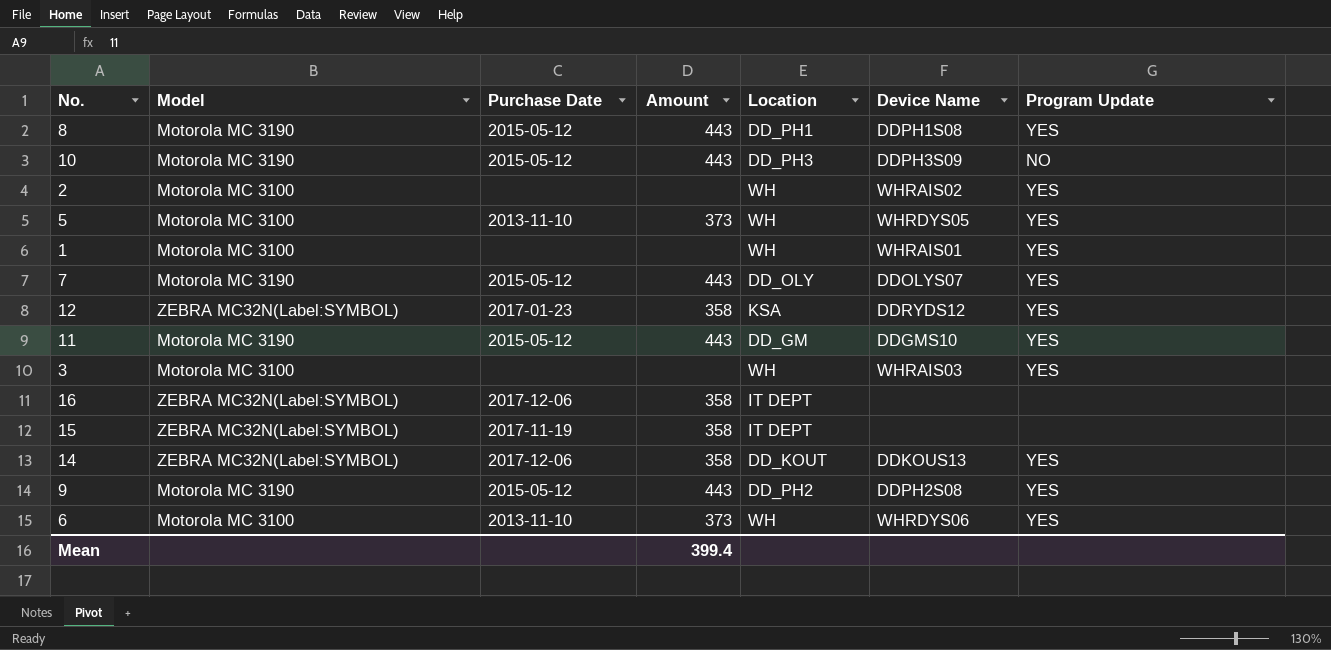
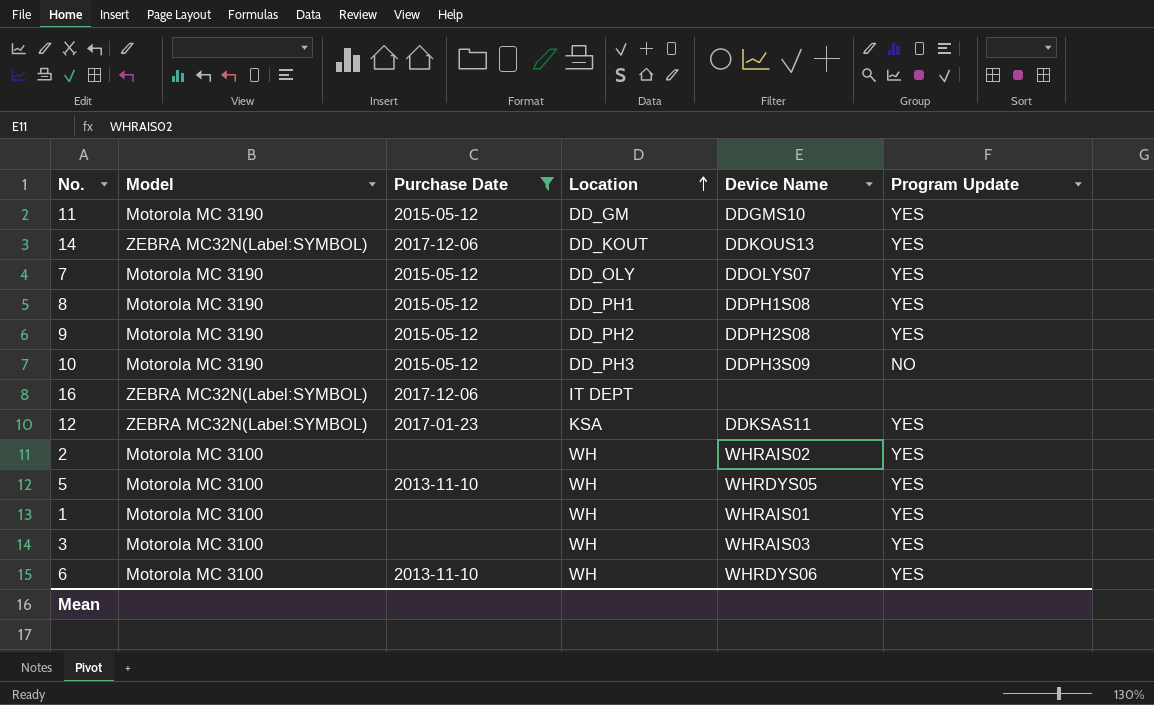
filter: none -> Purchase Date != 2017-11-19
row order: none -> Location ascending
column Amount | position: 4 -> none
12 | Device Name: DDRYDS12 -> DDKSAS11

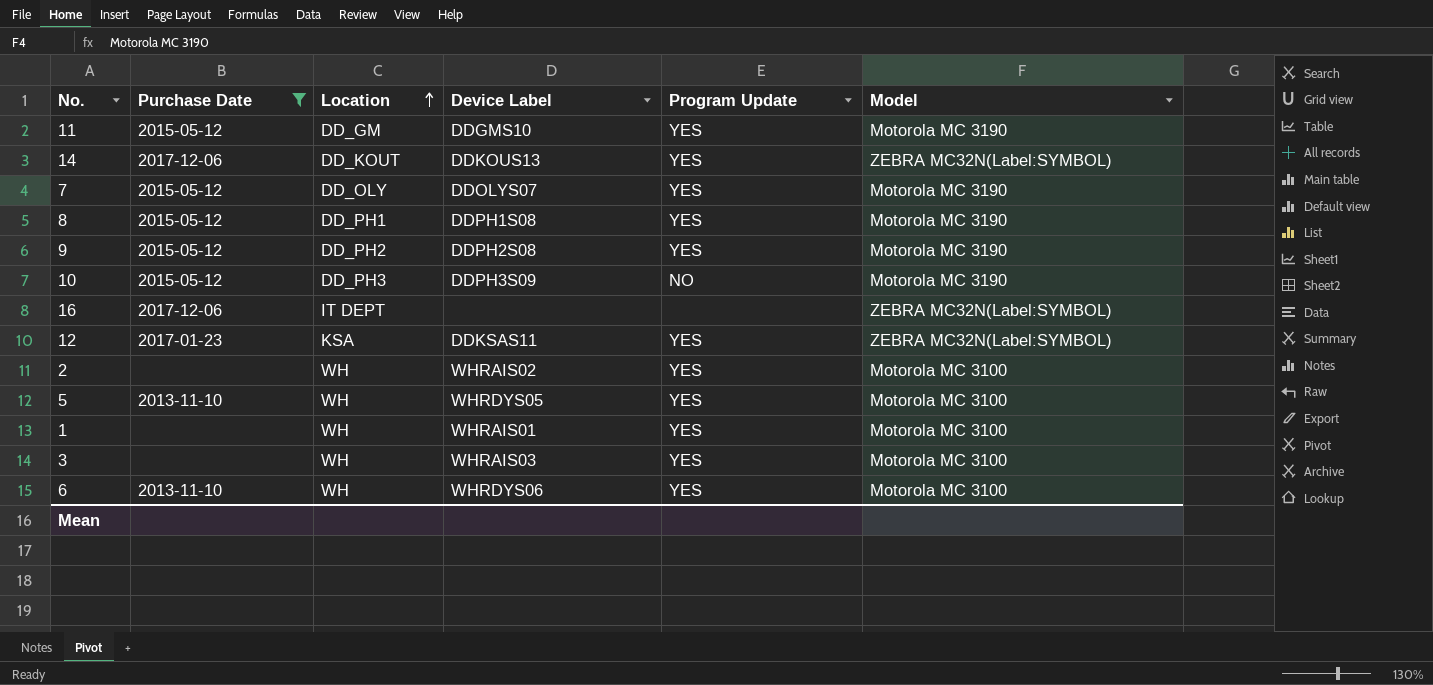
column name: Device Name -> Device Label
column Model | position: 2 -> 6

